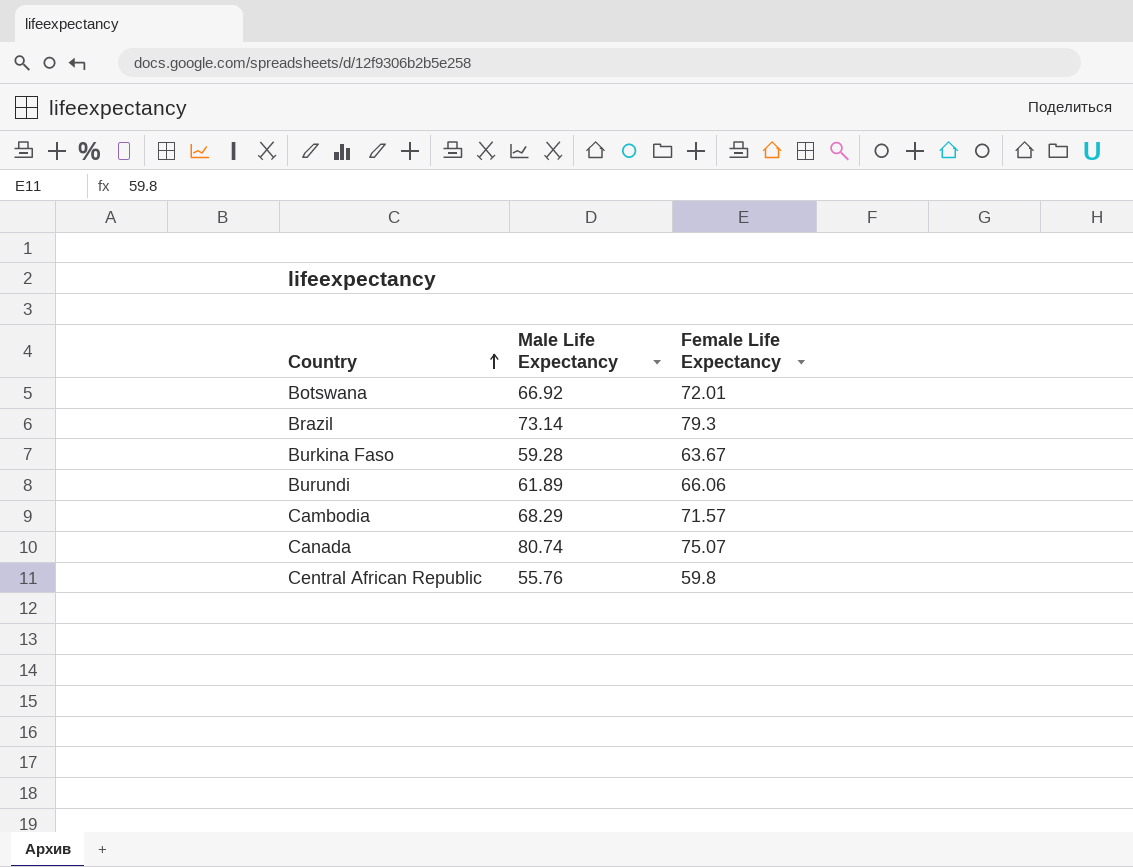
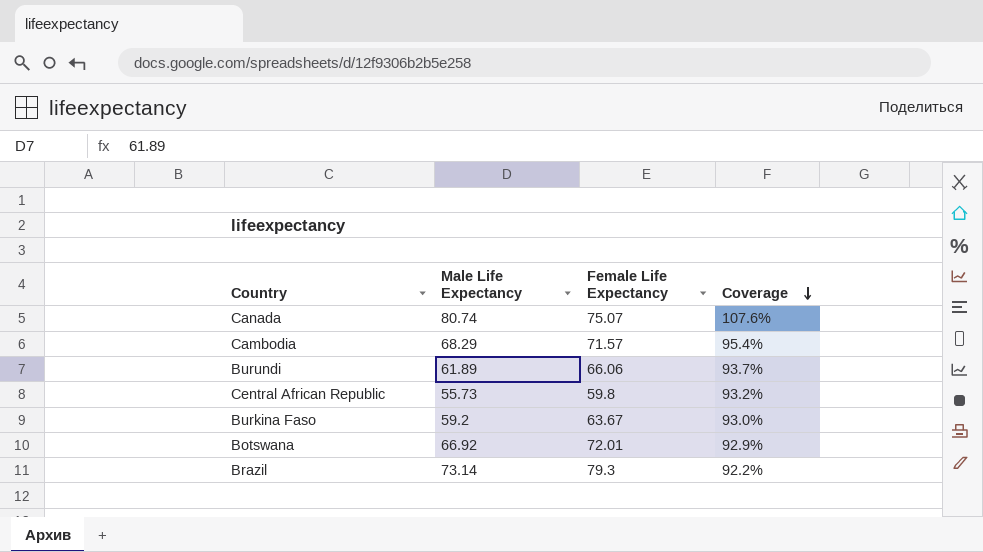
row order: Country ascending -> Coverage descending
column Coverage | formula: none -> [Male Life Expectancy] / [Female Life Expectancy]
Central African Republic | Male Life Expectancy: 55.76 -> 55.73
Burkina Faso | Male Life Expectancy: 59.28 -> 59.2

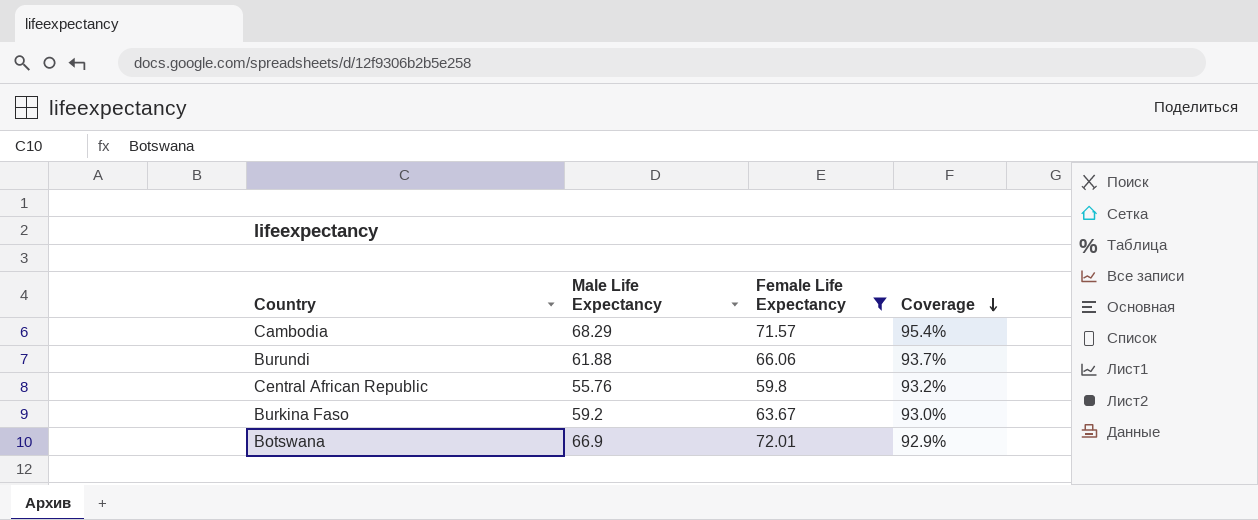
filter: none -> Female Life Expectancy <= 72.01
Burundi | Male Life Expectancy: 61.89 -> 61.88
Central African Republic | Male Life Expectancy: 55.73 -> 55.76
Botswana | Male Life Expectancy: 66.92 -> 66.9

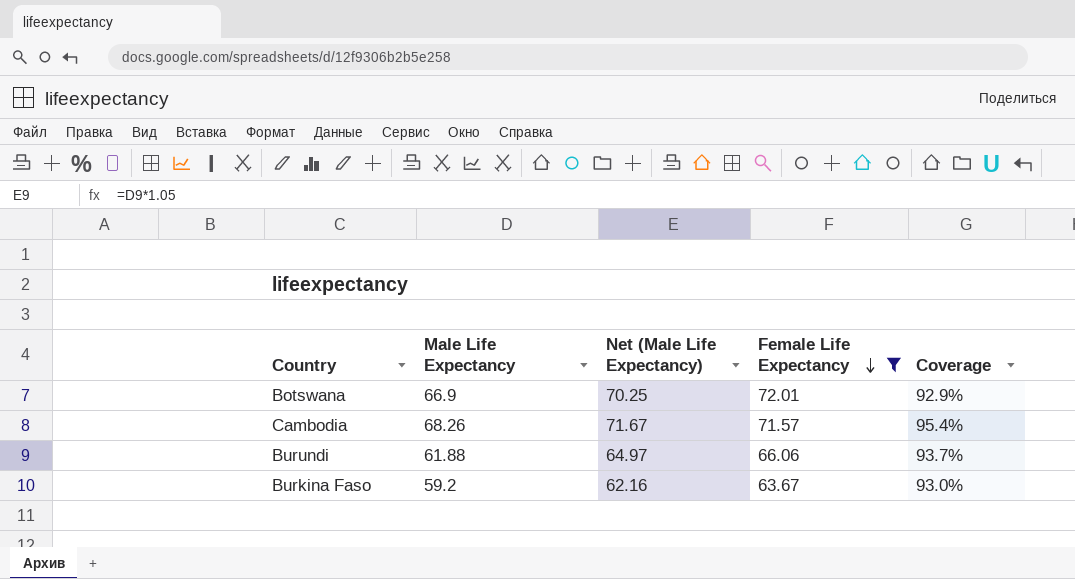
row order: Coverage descending -> Female Life Expectancy descending
column Net (Male Life Expectancy) | formula: none -> [Male Life Expectancy] * 1.05
row Central African Republic: 55.76 | 59.8 | 93.2% -> none
Cambodia | Male Life Expectancy: 68.29 -> 68.26

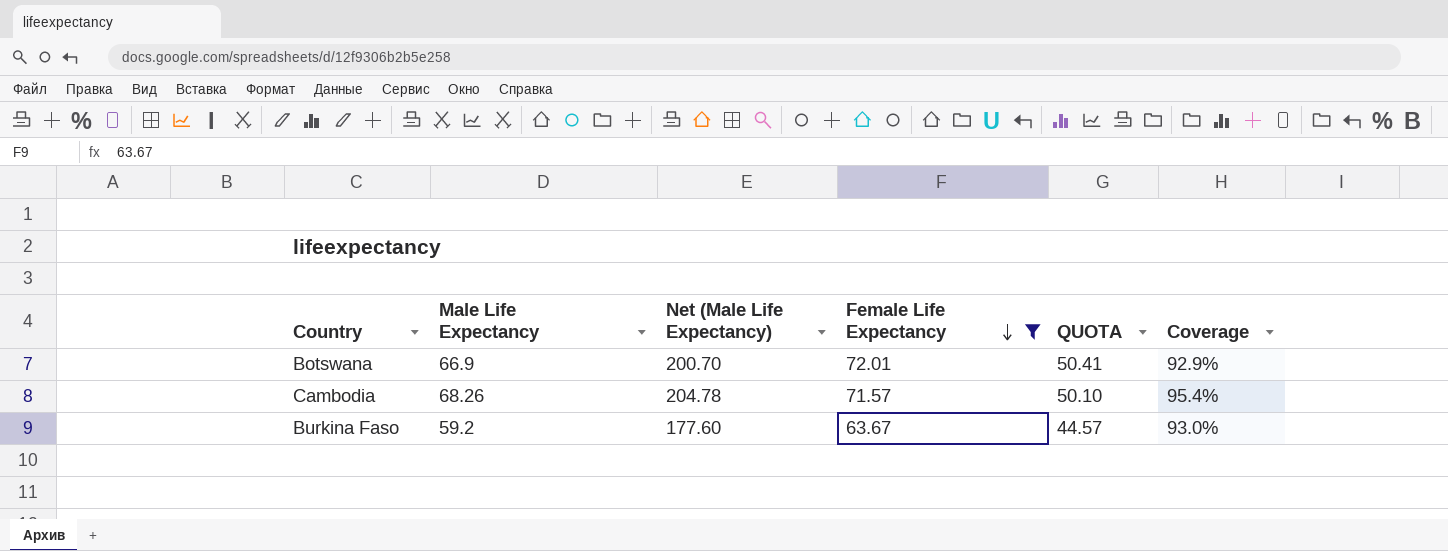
column Net (Male Life Expectancy) | formula: [Male Life Expectancy] * 1.05 -> [Male Life Expectancy] * 3
column QUOTA | formula: none -> [Female Life Expectancy] * 0.7
row Burundi: 61.88 | 64.97 | 66.06 | 93.7% -> none

